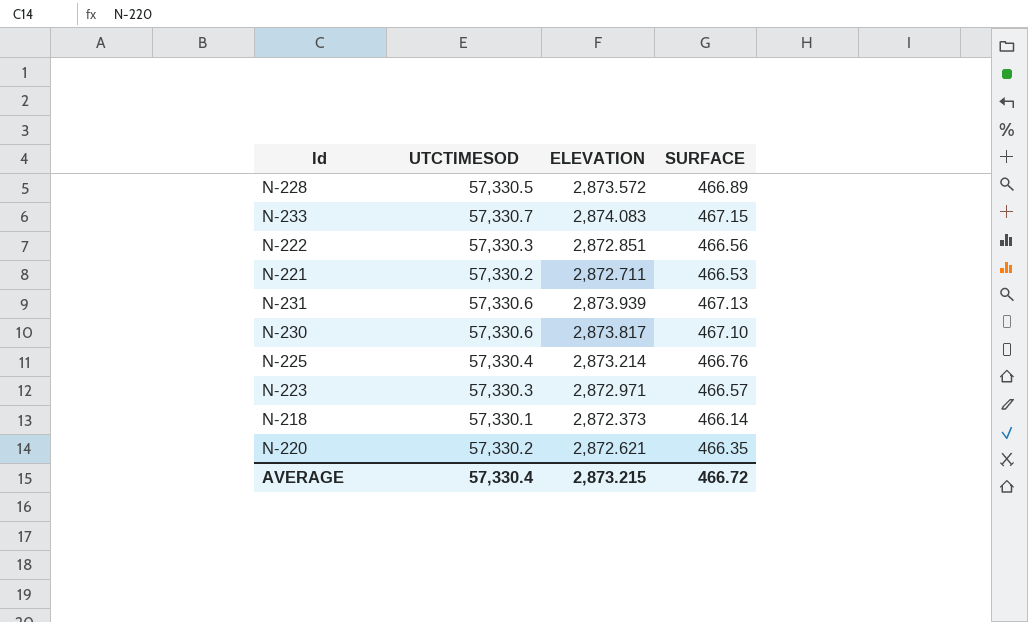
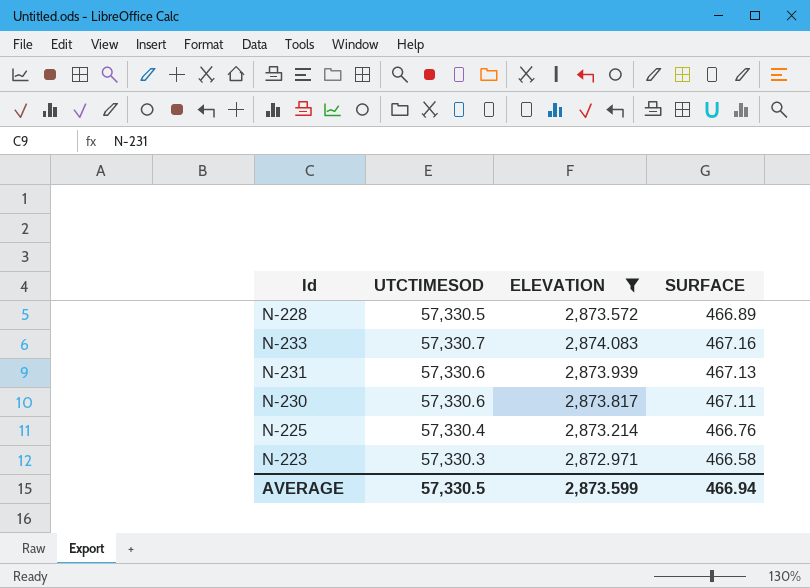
filter: none -> ELEVATION >= 2,872.971
N-233 | SURFACE: 467.15 -> 467.16
N-230 | SURFACE: 467.10 -> 467.11
N-223 | SURFACE: 466.57 -> 466.58
AVERAGE | UTCTIMESOD: 57,330.4 -> 57,330.5
AVERAGE | ELEVATION: 2,873.215 -> 2,873.599
AVERAGE | SURFACE: 466.72 -> 466.94

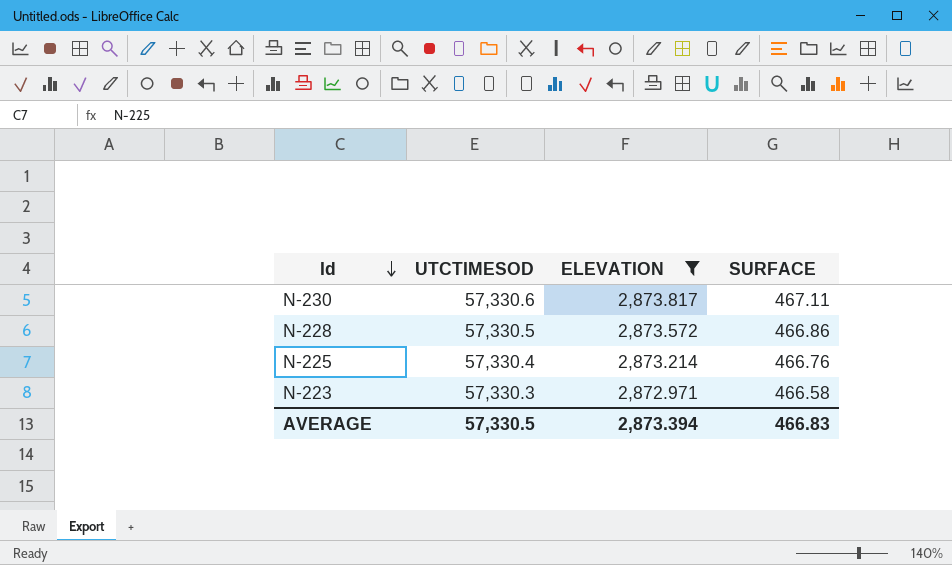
row order: none -> Id descending
row N-233: 57,330.7 | 2,874.083 | 467.16 -> none
row N-231: 57,330.6 | 2,873.939 | 467.13 -> none
N-228 | SURFACE: 466.89 -> 466.86
AVERAGE | ELEVATION: 2,873.599 -> 2,873.394
AVERAGE | SURFACE: 466.94 -> 466.83

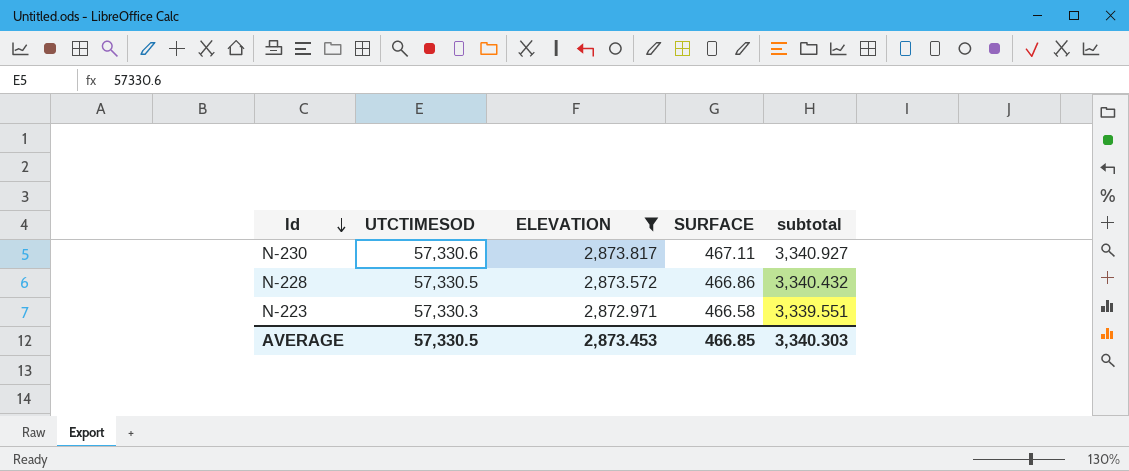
column subtotal | formula: none -> [ELEVATION] + [SURFACE]
row N-225: 57,330.4 | 2,873.214 | 466.76 -> none
AVERAGE | ELEVATION: 2,873.394 -> 2,873.453
AVERAGE | SURFACE: 466.83 -> 466.85

